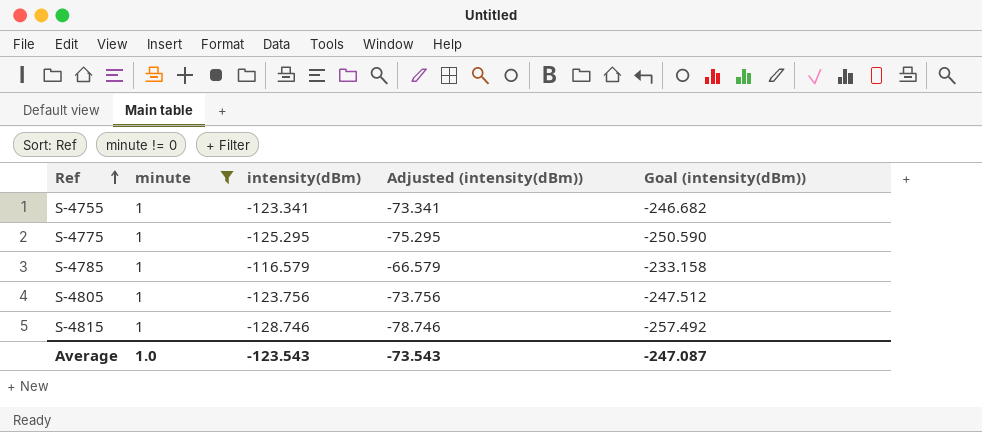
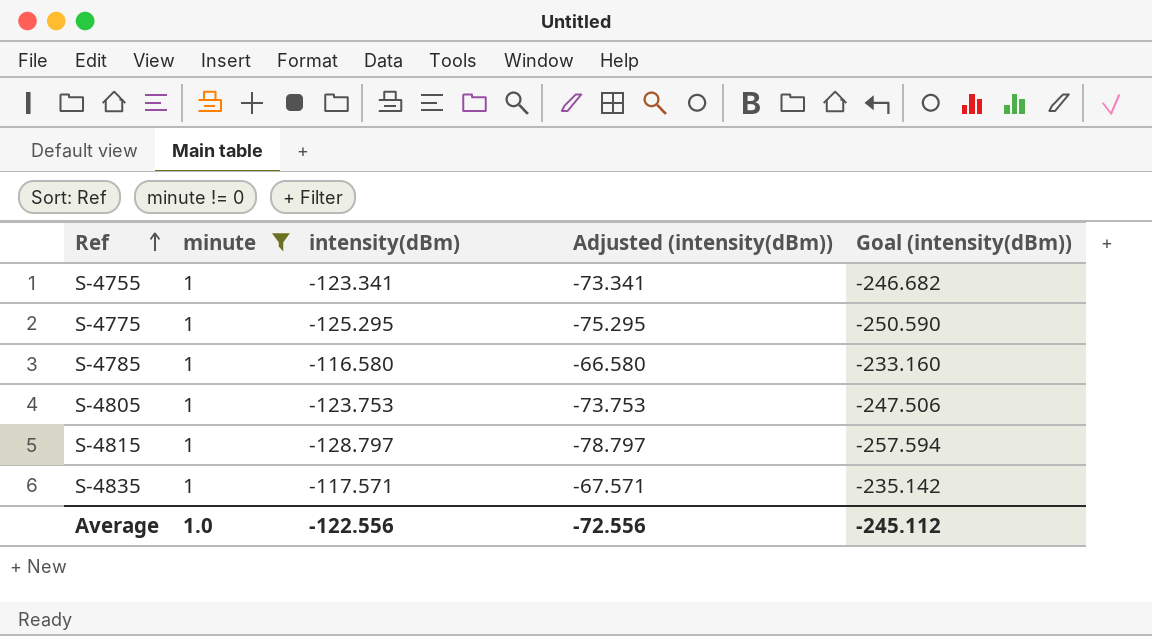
S-4785 | intensity(dBm): -116.579 -> -116.580
S-4785 | Adjusted (intensity(dBm)): -66.579 -> -66.580
S-4785 | Goal (intensity(dBm)): -233.158 -> -233.160
S-4805 | intensity(dBm): -123.756 -> -123.753
S-4805 | Adjusted (intensity(dBm)): -73.756 -> -73.753
S-4805 | Goal (intensity(dBm)): -247.512 -> -247.506
S-4815 | intensity(dBm): -128.746 -> -128.797
S-4815 | Adjusted (intensity(dBm)): -78.746 -> -78.797
S-4815 | Goal (intensity(dBm)): -257.492 -> -257.594
row S-4835: none -> 1 | -117.571 | -67.571 | -235.142
Average | intensity(dBm): -123.543 -> -122.556
Average | Adjusted (intensity(dBm)): -73.543 -> -72.556
Average | Goal (intensity(dBm)): -247.087 -> -245.112

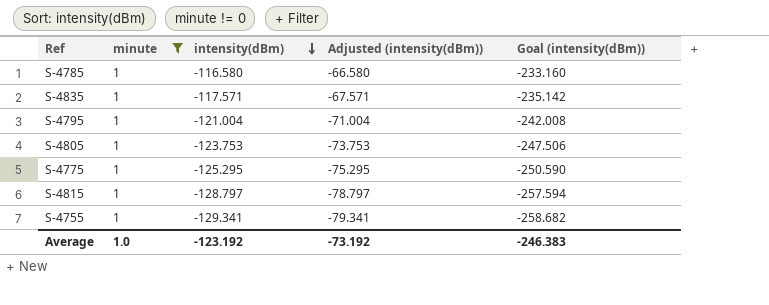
row order: Ref ascending -> intensity(dBm) descending
row S-4795: none -> 1 | -121.004 | -71.004 | -242.008
S-4755 | intensity(dBm): -123.341 -> -129.341
S-4755 | Adjusted (intensity(dBm)): -73.341 -> -79.341
S-4755 | Goal (intensity(dBm)): -246.682 -> -258.682
Average | intensity(dBm): -122.556 -> -123.192
Average | Adjusted (intensity(dBm)): -72.556 -> -73.192
Average | Goal (intensity(dBm)): -245.112 -> -246.383

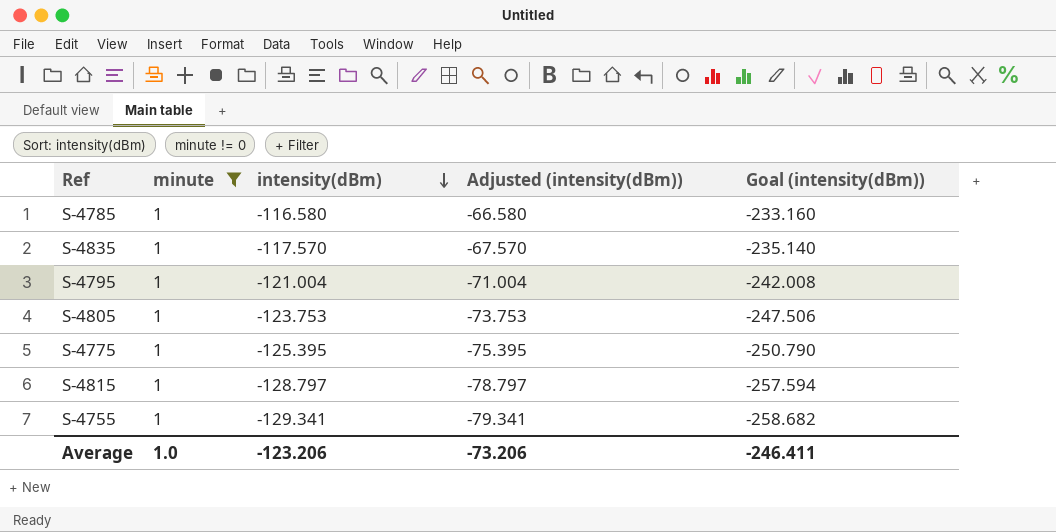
S-4835 | intensity(dBm): -117.571 -> -117.570
S-4835 | Adjusted (intensity(dBm)): -67.571 -> -67.570
S-4835 | Goal (intensity(dBm)): -235.142 -> -235.140
S-4775 | intensity(dBm): -125.295 -> -125.395
S-4775 | Adjusted (intensity(dBm)): -75.295 -> -75.395
S-4775 | Goal (intensity(dBm)): -250.590 -> -250.790
Average | intensity(dBm): -123.192 -> -123.206
Average | Adjusted (intensity(dBm)): -73.192 -> -73.206
Average | Goal (intensity(dBm)): -246.383 -> -246.411

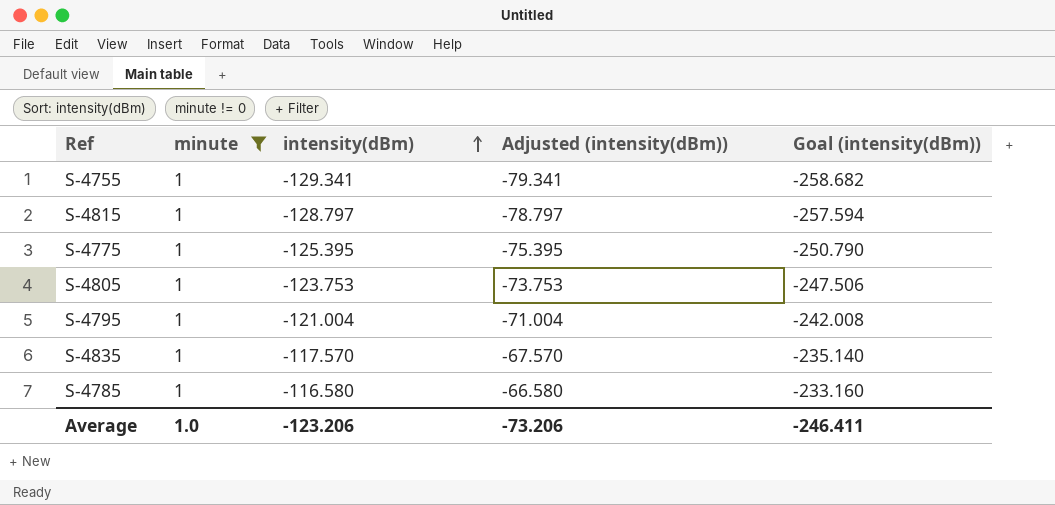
row order: intensity(dBm) descending -> intensity(dBm) ascending

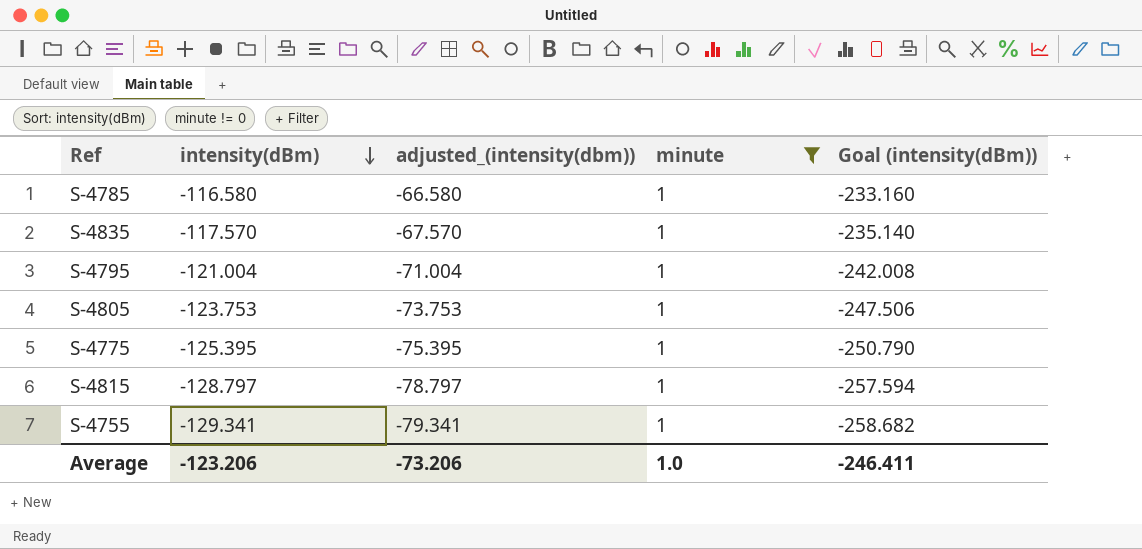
row order: intensity(dBm) ascending -> intensity(dBm) descending
column name: Adjusted (intensity(dBm)) -> adjusted_(intensity(dbm))
column minute | position: 2 -> 4

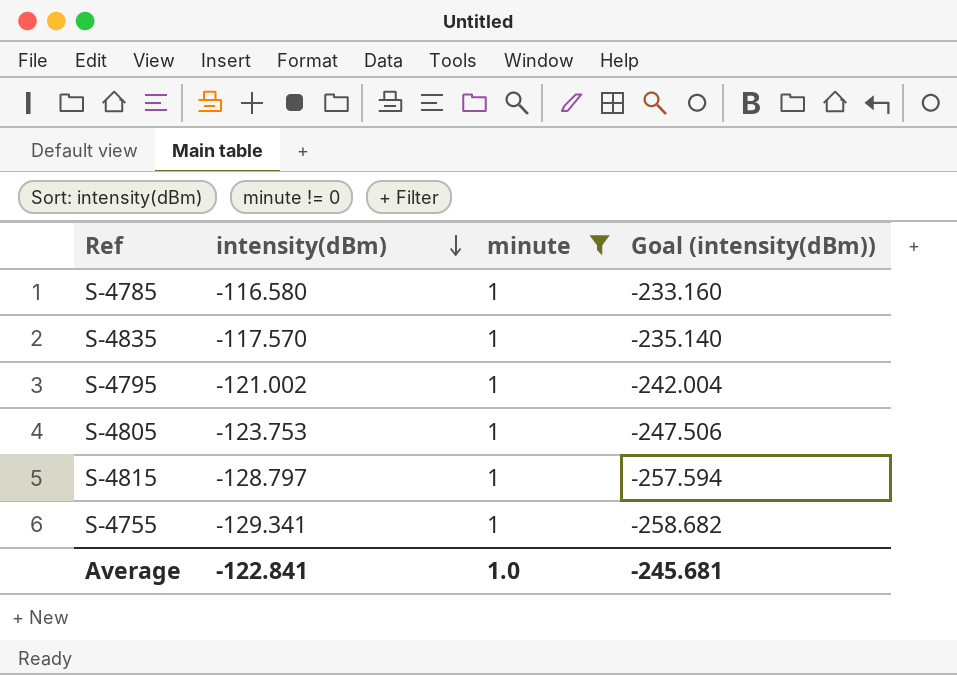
column adjusted_(intensity(dbm)) | formula: [intensity(dBm)] + 50 -> none
row S-4775: -125.395 | -75.395 | 1 | -250.790 -> none
S-4795 | intensity(dBm): -121.004 -> -121.002
S-4795 | Goal (intensity(dBm)): -242.008 -> -242.004
Average | intensity(dBm): -123.206 -> -122.841
Average | Goal (intensity(dBm)): -246.411 -> -245.681

